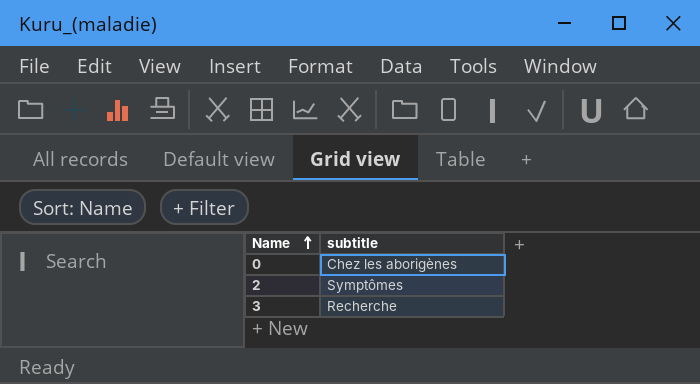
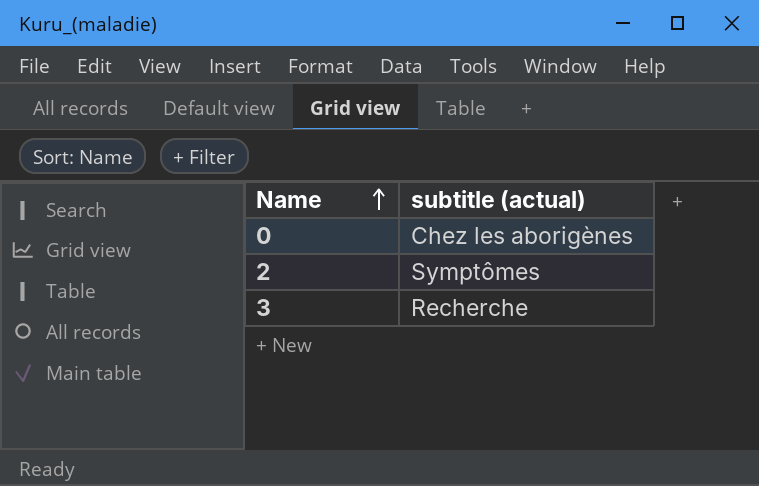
column name: subtitle -> subtitle (actual)

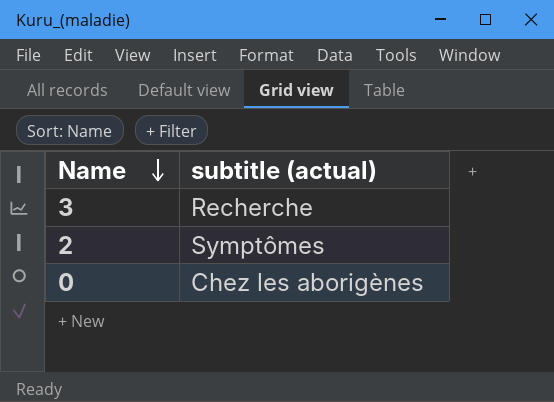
row order: Name ascending -> Name descending

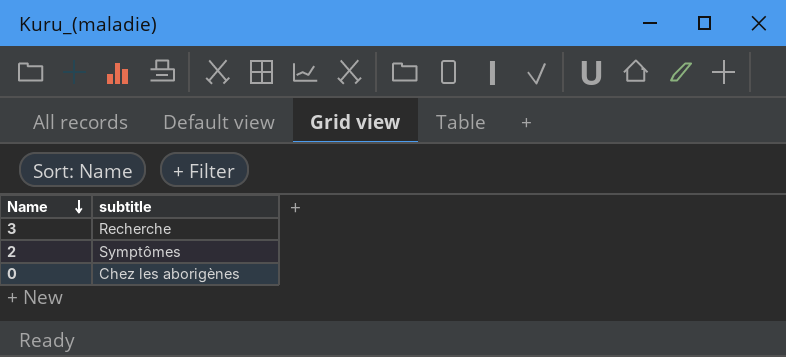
column name: subtitle (actual) -> subtitle

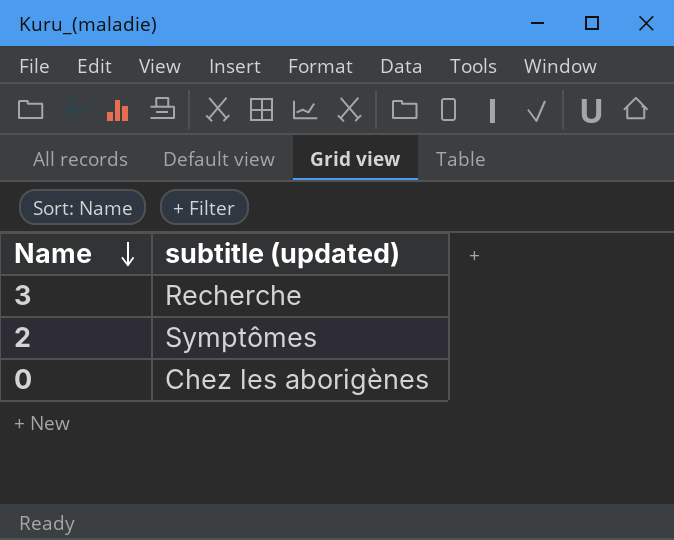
column name: subtitle -> subtitle (updated)

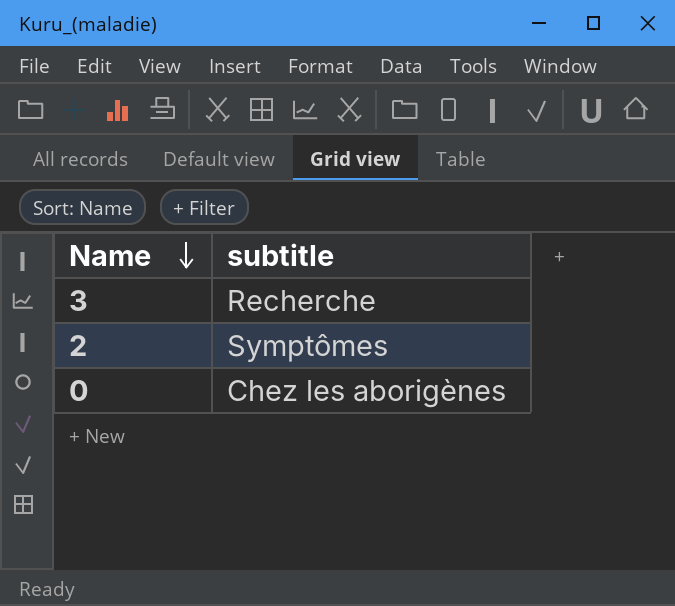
column name: subtitle (updated) -> subtitle

